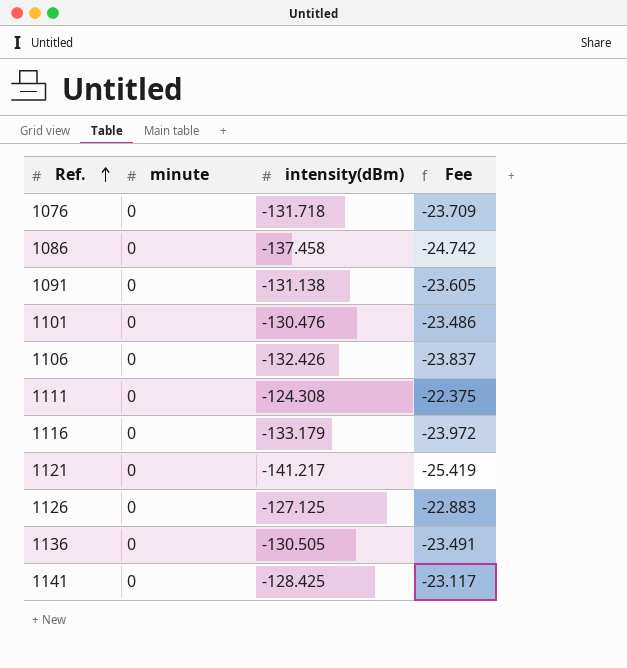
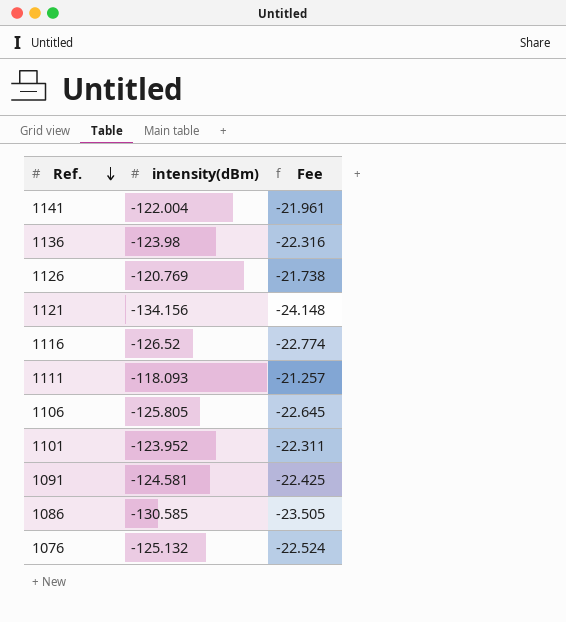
row order: Ref. ascending -> Ref. descending
column minute | position: 2 -> none
1141 | intensity(dBm): -128.425 -> -122.004
1141 | Fee: -23.117 -> -21.961
1136 | intensity(dBm): -130.505 -> -123.98
1136 | Fee: -23.491 -> -22.316
1126 | intensity(dBm): -127.125 -> -120.769
1126 | Fee: -22.883 -> -21.738
1121 | intensity(dBm): -141.217 -> -134.156
1121 | Fee: -25.419 -> -24.148
1116 | intensity(dBm): -133.179 -> -126.52
1116 | Fee: -23.972 -> -22.774
1111 | intensity(dBm): -124.308 -> -118.093
1111 | Fee: -22.375 -> -21.257
1106 | intensity(dBm): -132.426 -> -125.805
1106 | Fee: -23.837 -> -22.645
1101 | intensity(dBm): -130.476 -> -123.952
1101 | Fee: -23.486 -> -22.311
1091 | intensity(dBm): -131.138 -> -124.581
1091 | Fee: -23.605 -> -22.425
1086 | intensity(dBm): -137.458 -> -130.585
1086 | Fee: -24.742 -> -23.505
1076 | intensity(dBm): -131.718 -> -125.132
1076 | Fee: -23.709 -> -22.524

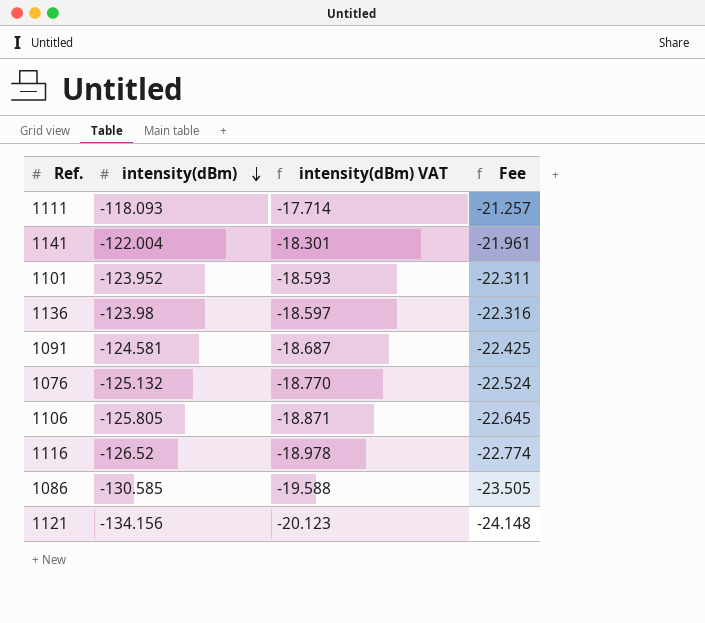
row order: Ref. descending -> intensity(dBm) descending
column intensity(dBm) VAT | formula: none -> [intensity(dBm)] * 0.15
row 1126: -120.769 | -21.738 -> none

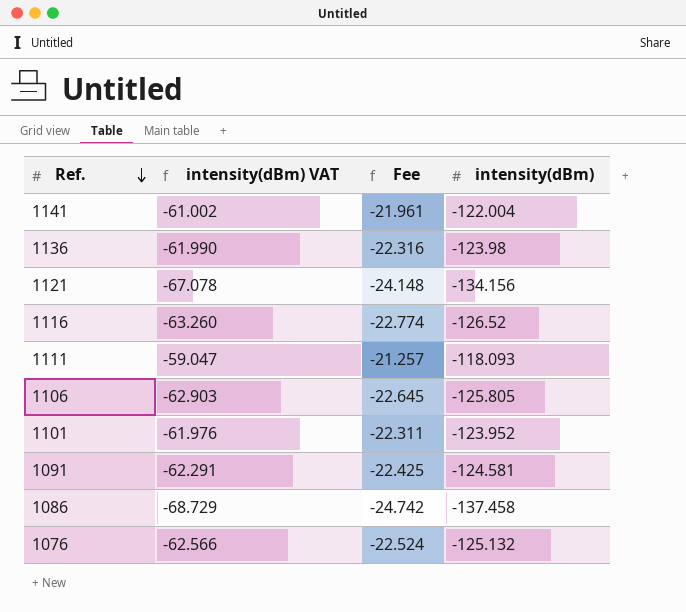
row order: intensity(dBm) descending -> Ref. descending
column intensity(dBm) VAT | formula: [intensity(dBm)] * 0.15 -> [intensity(dBm)] * 0.5
column intensity(dBm) | position: 2 -> 4
1086 | Fee: -23.505 -> -24.742
1086 | intensity(dBm): -130.585 -> -137.458

